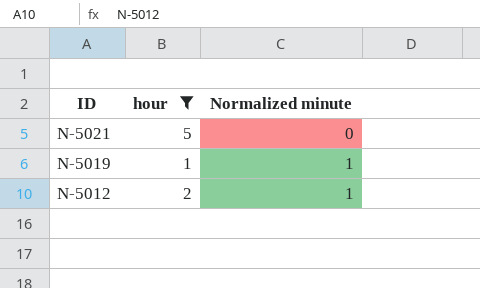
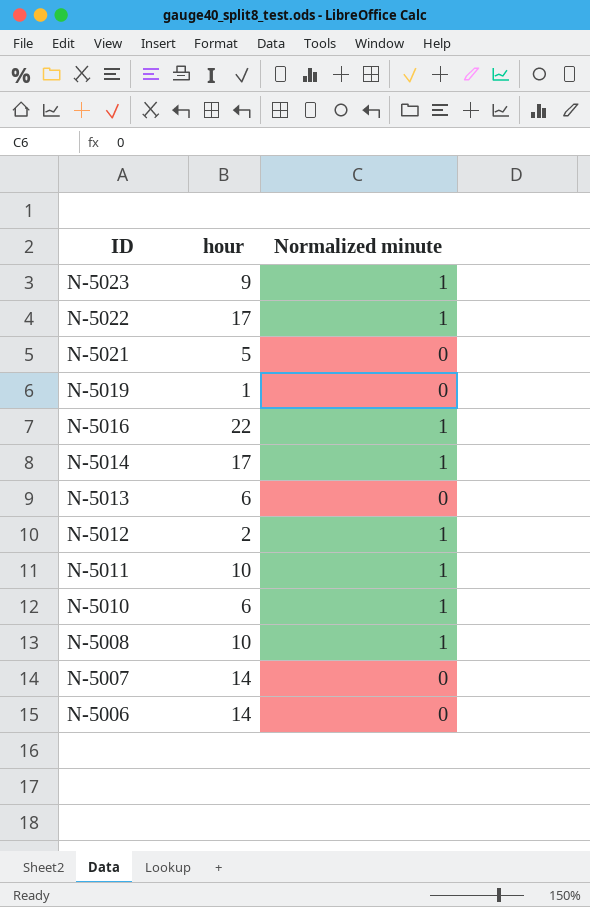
filter: hour <= 5 -> none
N-5019 | Normalized minute: 1 -> 0

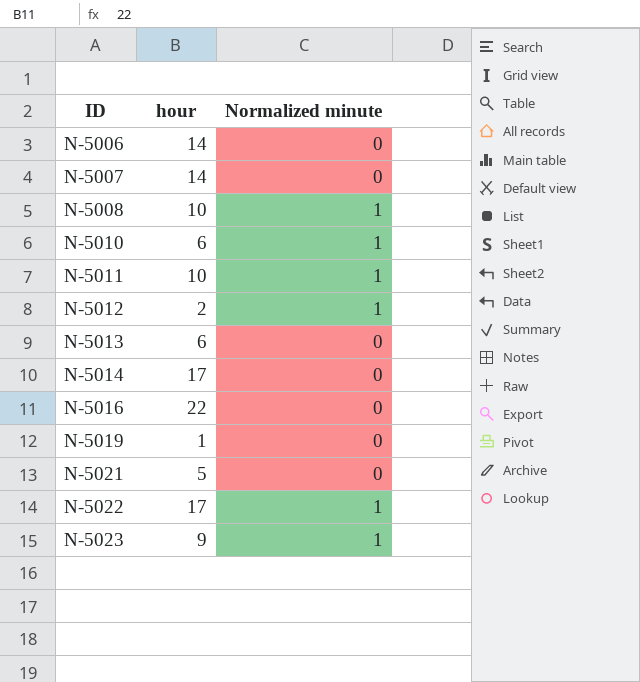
row order: ID descending -> ID ascending
N-5014 | Normalized minute: 1 -> 0
N-5016 | Normalized minute: 1 -> 0

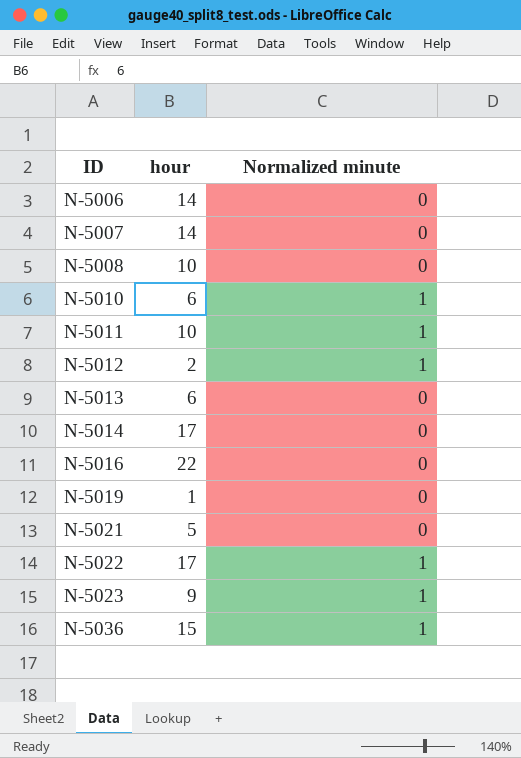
N-5008 | Normalized minute: 1 -> 0
row N-5036: none -> 15 | 1

